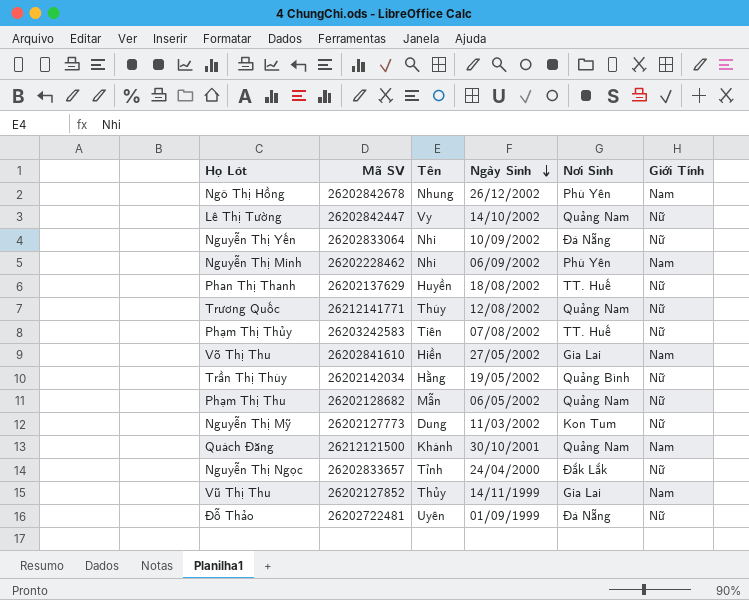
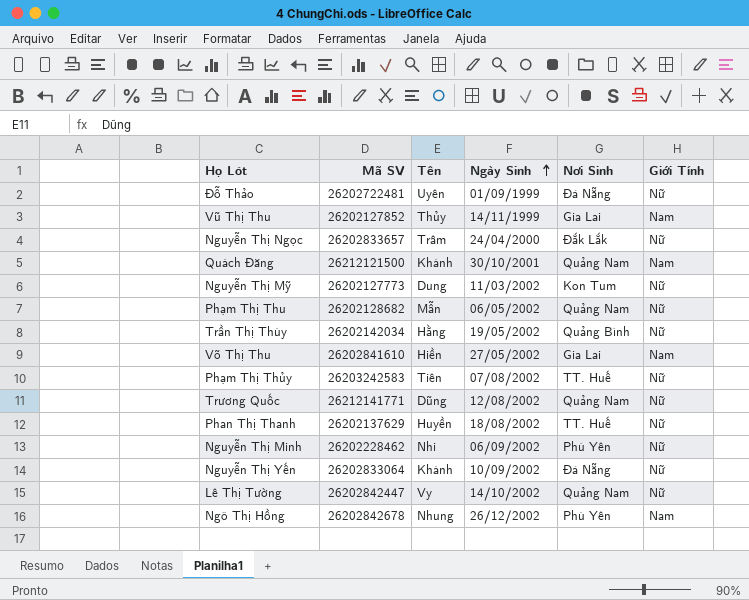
row order: Ngày Sinh descending -> Ngày Sinh ascending
Nguyễn Thị Ngọc | Tên: Tỉnh -> Trâm
Trương Quốc | Tên: Thúy -> Dũng
Nguyễn Thị Minh | Giới Tính: Nam -> Nữ
Nguyễn Thị Yến | Tên: Nhi -> Khánh

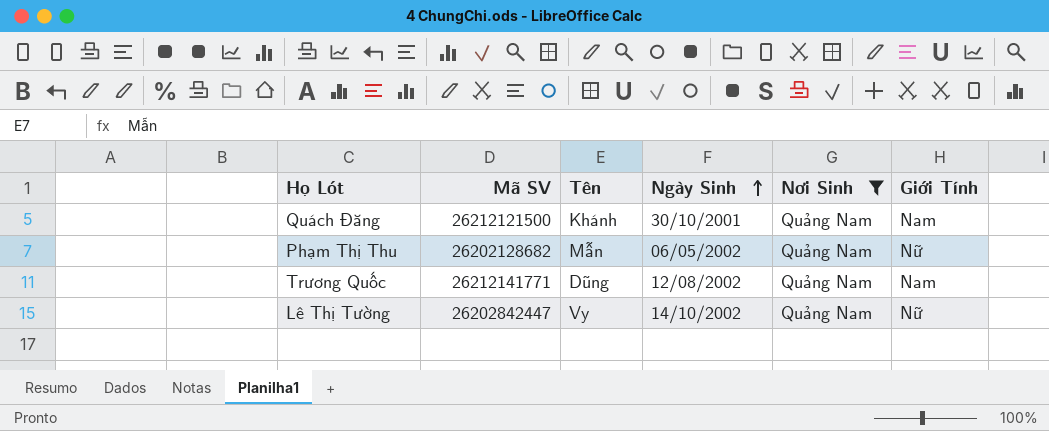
filter: none -> Nơi Sinh = Quảng Nam
Trương Quốc | Giới Tính: Nữ -> Nam

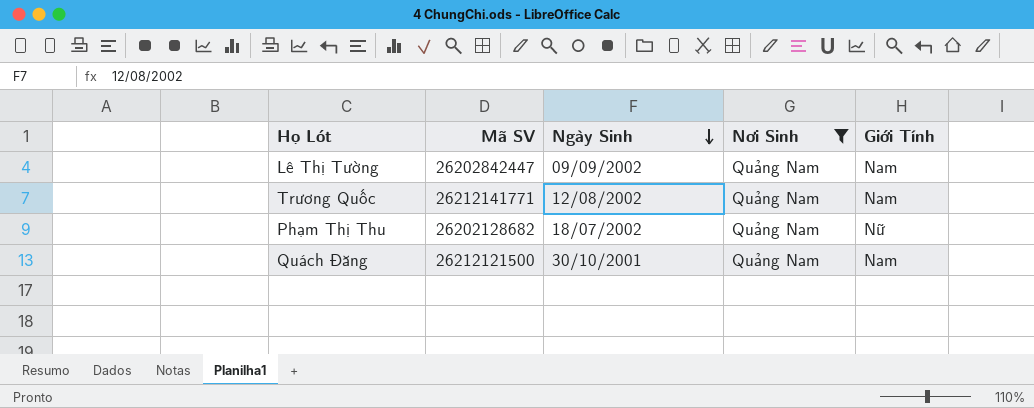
row order: Ngày Sinh ascending -> Ngày Sinh descending
column Tên | position: 3 -> none
Lê Thị Tường | Ngày Sinh: 14/10/2002 -> 09/09/2002
Lê Thị Tường | Giới Tính: Nữ -> Nam
Phạm Thị Thu | Ngày Sinh: 06/05/2002 -> 18/07/2002

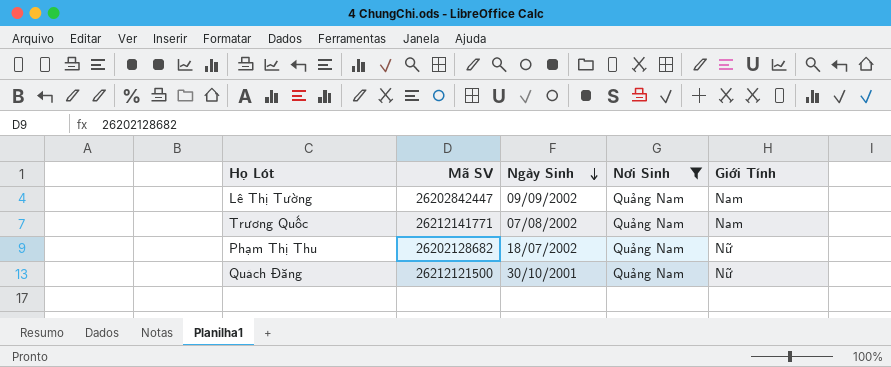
Trương Quốc | Ngày Sinh: 12/08/2002 -> 07/08/2002
Quách Đăng | Giới Tính: Nam -> Nữ

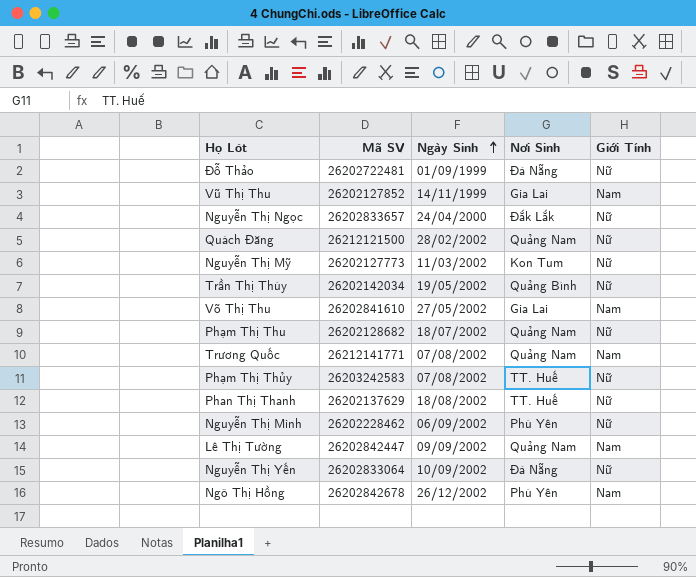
filter: Nơi Sinh = Quảng Nam -> none
row order: Ngày Sinh descending -> Ngày Sinh ascending
Quách Đăng | Ngày Sinh: 30/10/2001 -> 28/02/2002

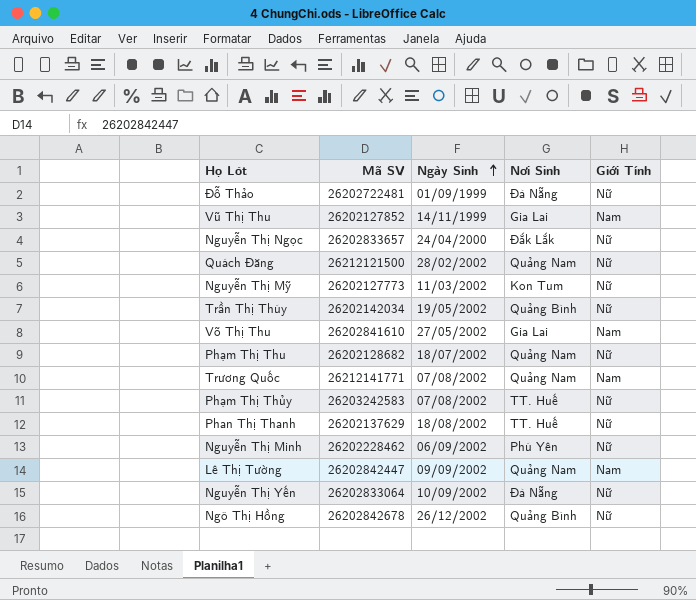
Ngô Thị Hồng | Nơi Sinh: Phú Yên -> Quảng Bình
Ngô Thị Hồng | Giới Tính: Nam -> Nữ

